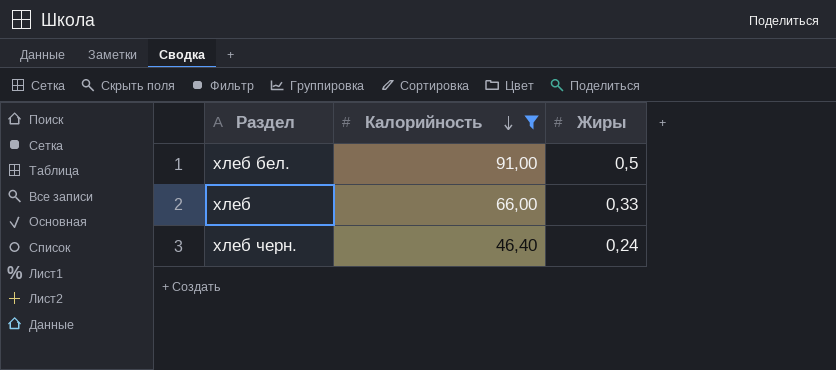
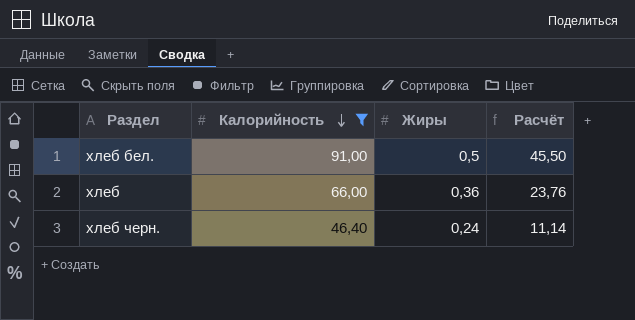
column Расчёт | formula: none -> [Калорийность] * [Жиры]
хлеб | Жиры: 0,33 -> 0,36

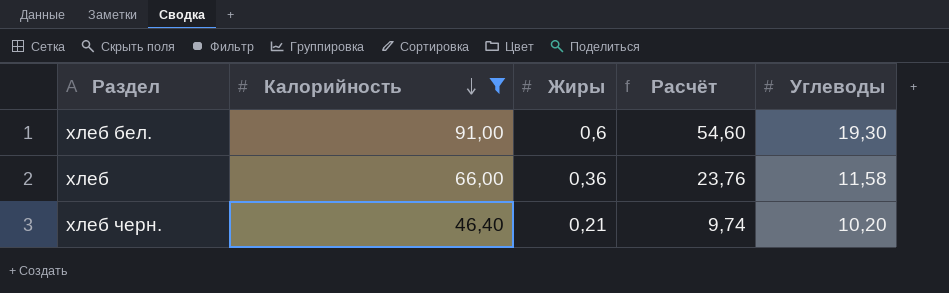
column Углеводы | position: none -> 5
хлеб бел. | Жиры: 0,5 -> 0,6
хлеб бел. | Расчёт: 45,50 -> 54,60
хлеб черн. | Жиры: 0,24 -> 0,21
хлеб черн. | Расчёт: 11,14 -> 9,74

